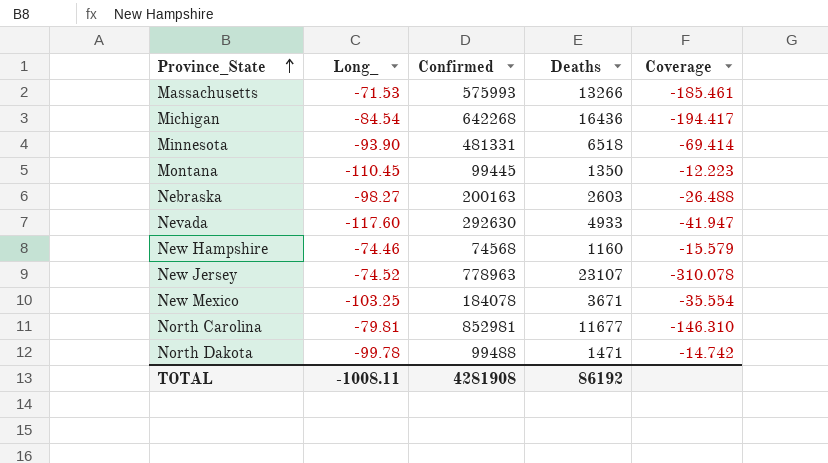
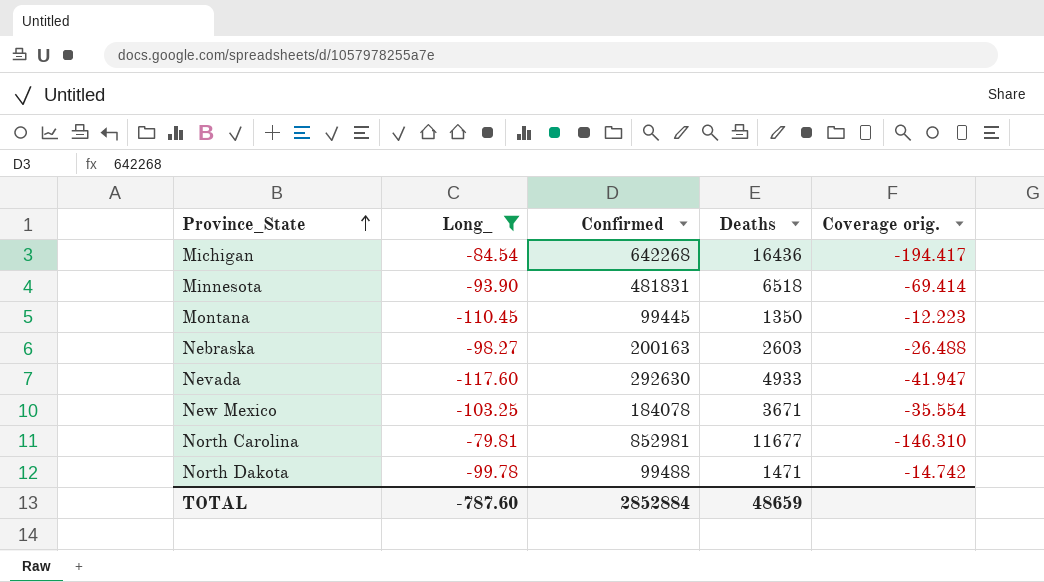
filter: none -> Long_ <= -79.81
column name: Coverage -> Coverage orig.
Minnesota | Confirmed: 481331 -> 481831
TOTAL | Long_: -1008.11 -> -787.60
TOTAL | Confirmed: 4281908 -> 2852884
TOTAL | Deaths: 86192 -> 48659

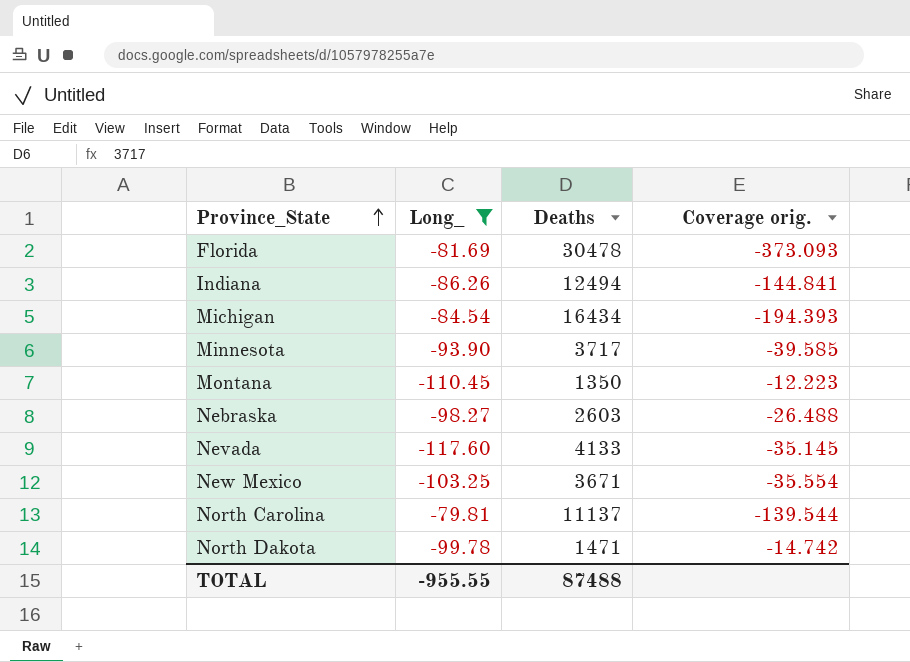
column Confirmed | position: 3 -> none
row Florida: none -> -81.69 | 30478 | -373.093
row Indiana: none -> -86.26 | 12494 | -144.841
Michigan | Deaths: 16436 -> 16434
Michigan | Coverage orig.: -194.417 -> -194.393
Minnesota | Deaths: 6518 -> 3717
Minnesota | Coverage orig.: -69.414 -> -39.585
Nevada | Deaths: 4933 -> 4133
Nevada | Coverage orig.: -41.947 -> -35.145
North Carolina | Deaths: 11677 -> 11137
North Carolina | Coverage orig.: -146.310 -> -139.544
TOTAL | Long_: -787.60 -> -955.55
TOTAL | Deaths: 48659 -> 87488

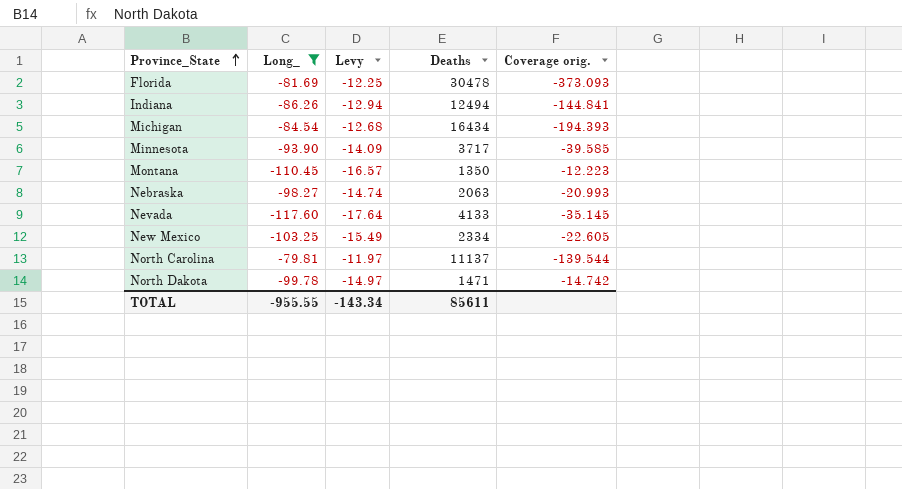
column Levy | formula: none -> [Long_] * 0.15
Nebraska | Deaths: 2603 -> 2063
Nebraska | Coverage orig.: -26.488 -> -20.993
New Mexico | Deaths: 3671 -> 2334
New Mexico | Coverage orig.: -35.554 -> -22.605
TOTAL | Deaths: 87488 -> 85611

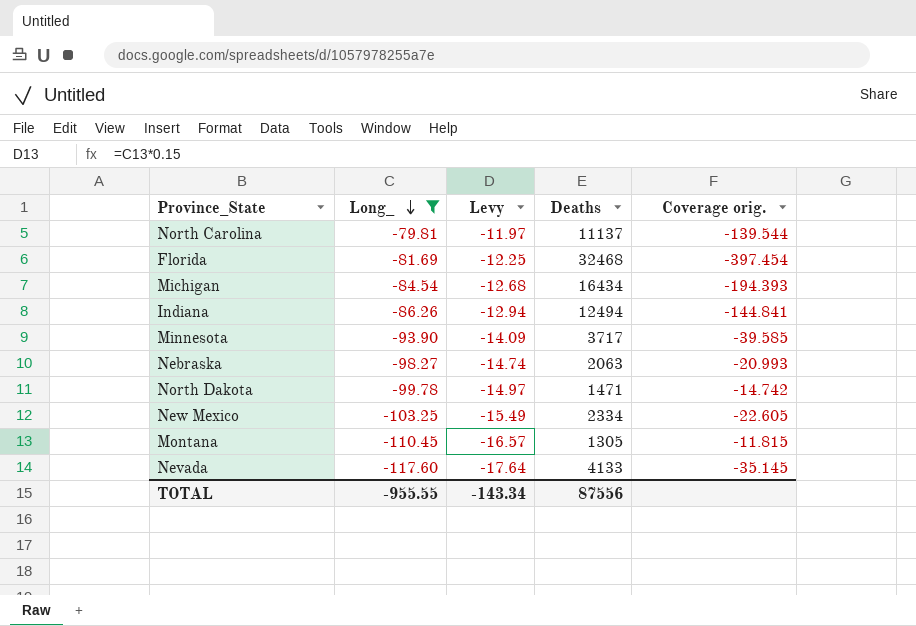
row order: Province_State ascending -> Long_ descending
Florida | Deaths: 30478 -> 32468
Florida | Coverage orig.: -373.093 -> -397.454
Montana | Deaths: 1350 -> 1305
Montana | Coverage orig.: -12.223 -> -11.815
TOTAL | Deaths: 85611 -> 87556

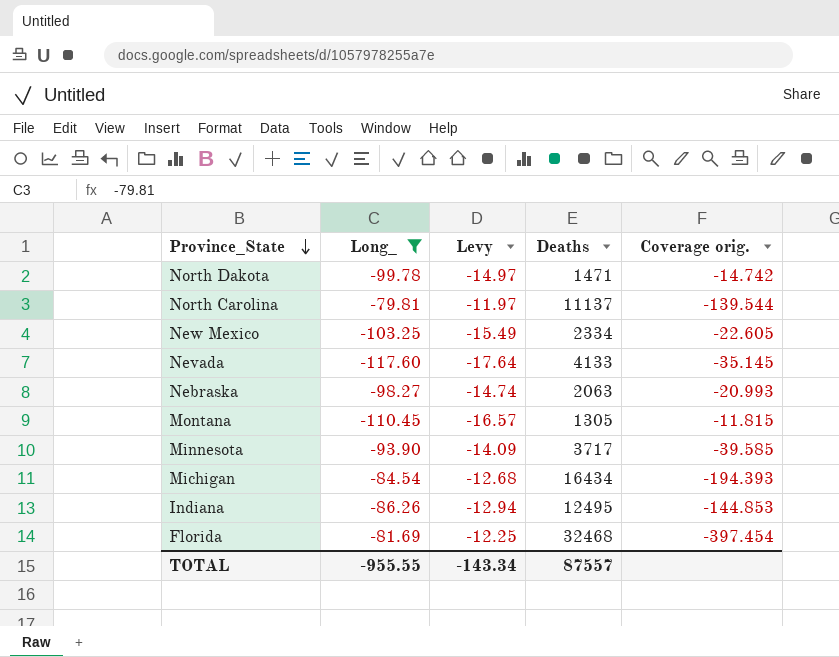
row order: Long_ descending -> Province_State descending
Indiana | Deaths: 12494 -> 12495
Indiana | Coverage orig.: -144.841 -> -144.853
TOTAL | Deaths: 87556 -> 87557

